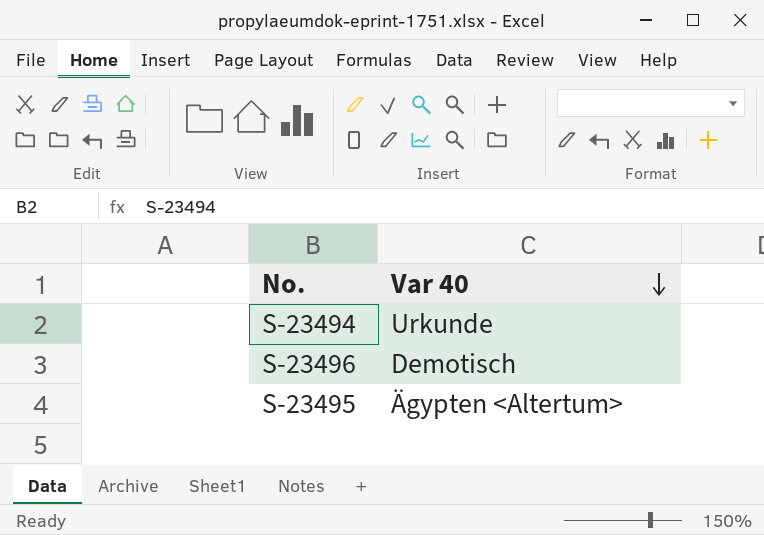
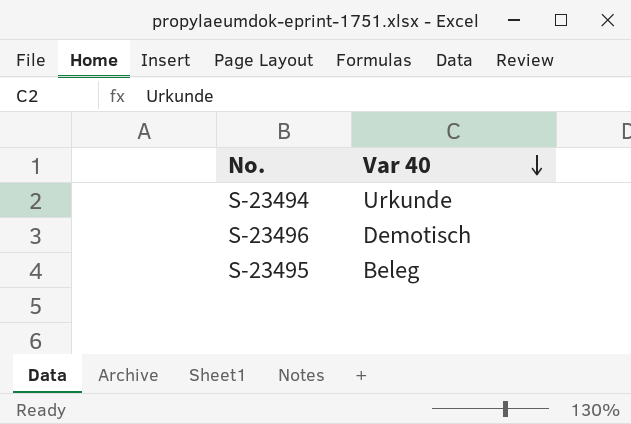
S-23495 | Var 40: Ägypten <Altertum> -> Beleg

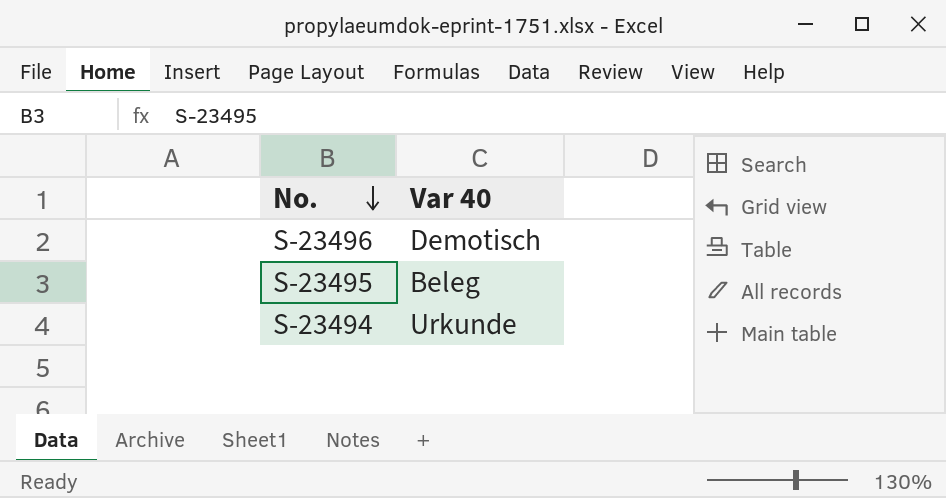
row order: Var 40 descending -> No. descending

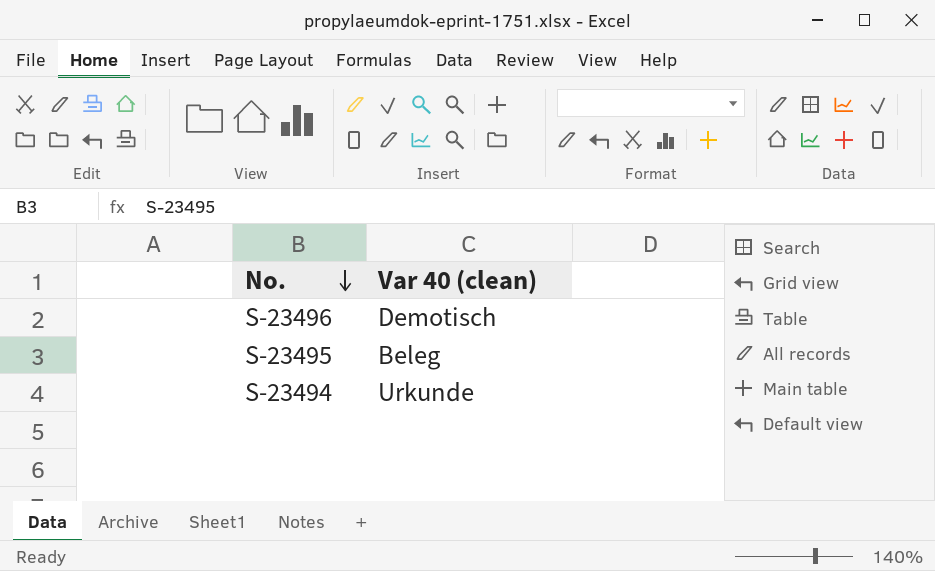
column name: Var 40 -> Var 40 (clean)

